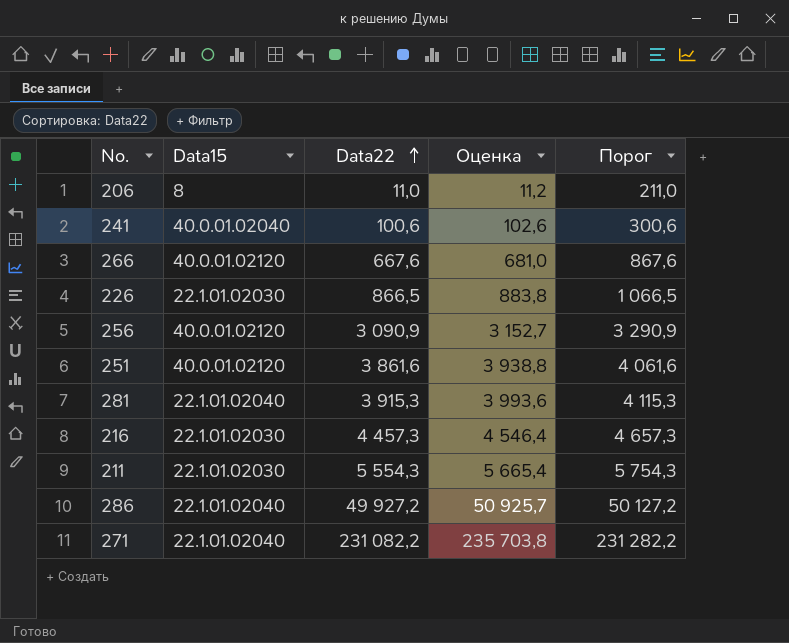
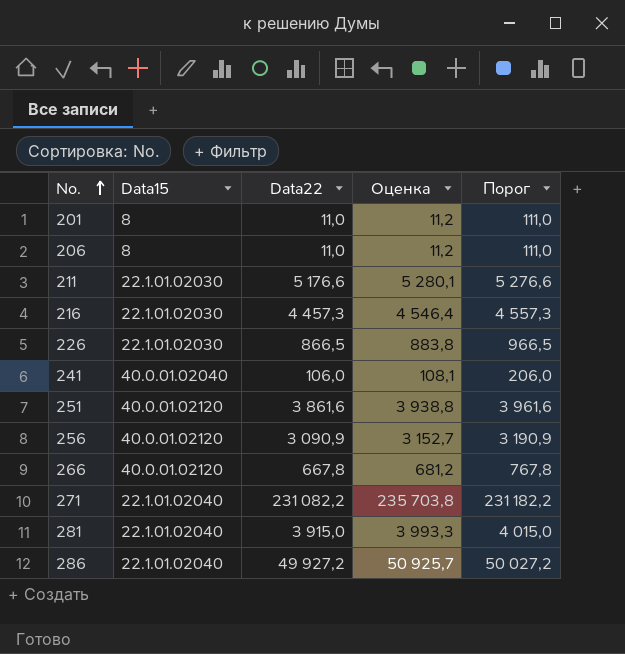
row order: Data22 ascending -> No. ascending
column Порог | formula: [Data22] + 200 -> [Data22] + 100
row 201: none -> 8 | 11,0 | 11,2 | 111,0
211 | Data22: 5 554,3 -> 5 176,6
211 | Оценка: 5 665,4 -> 5 280,1
241 | Data22: 100,6 -> 106,0
241 | Оценка: 102,6 -> 108,1
266 | Data22: 667,6 -> 667,8
266 | Оценка: 681,0 -> 681,2
281 | Data22: 3 915,3 -> 3 915,0
281 | Оценка: 3 993,6 -> 3 993,3

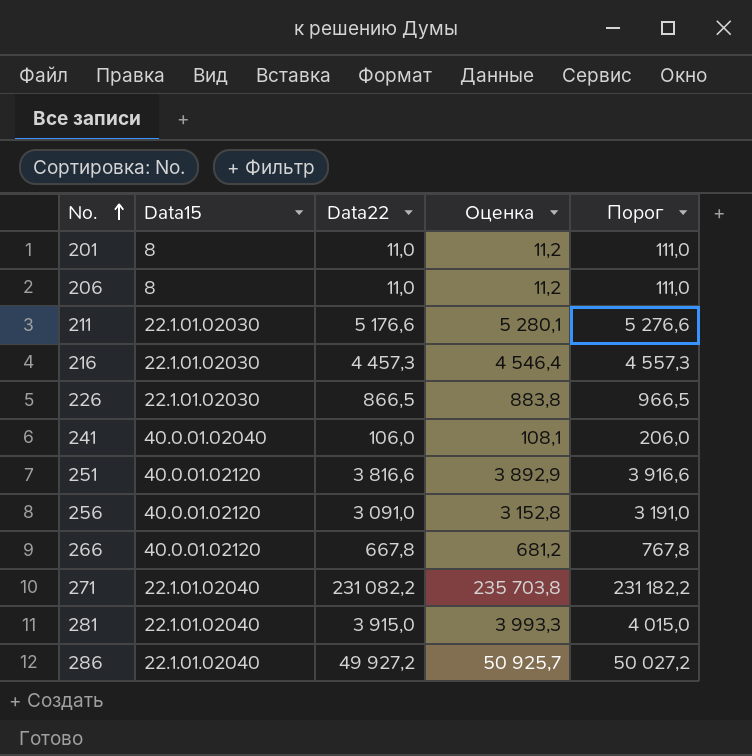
251 | Data22: 3 861,6 -> 3 816,6
251 | Оценка: 3 938,8 -> 3 892,9
251 | Порог: 3 961,6 -> 3 916,6
256 | Data22: 3 090,9 -> 3 091,0
256 | Оценка: 3 152,7 -> 3 152,8
256 | Порог: 3 190,9 -> 3 191,0

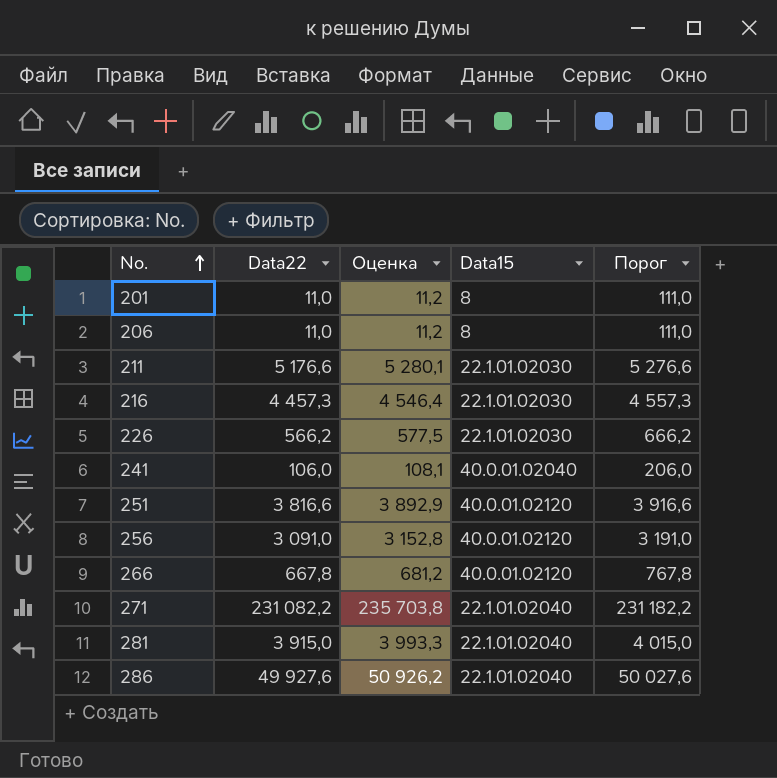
column Data15 | position: 2 -> 4
226 | Data22: 866,5 -> 566,2
226 | Оценка: 883,8 -> 577,5
226 | Порог: 966,5 -> 666,2
286 | Data22: 49 927,2 -> 49 927,6
286 | Оценка: 50 925,7 -> 50 926,2
286 | Порог: 50 027,2 -> 50 027,6

